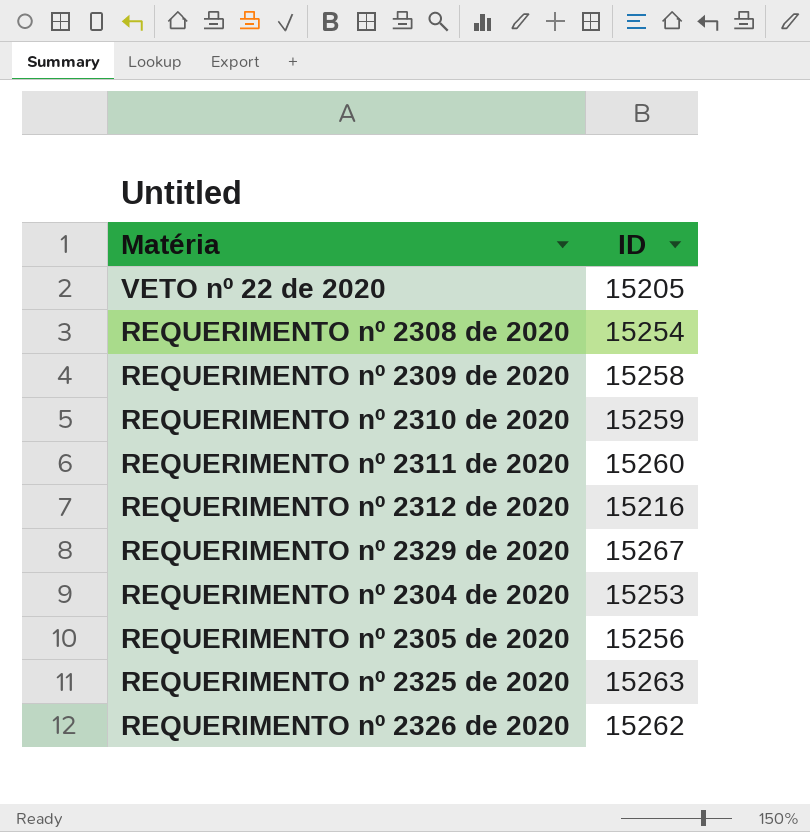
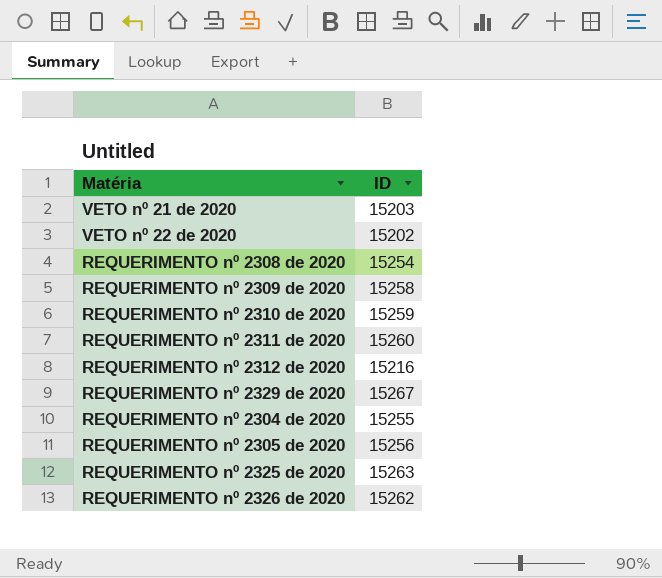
row VETO nº 21 de 2020: none -> 15203
VETO nº 22 de 2020 | ID: 15205 -> 15202
REQUERIMENTO nº 2304 de 2020 | ID: 15253 -> 15255

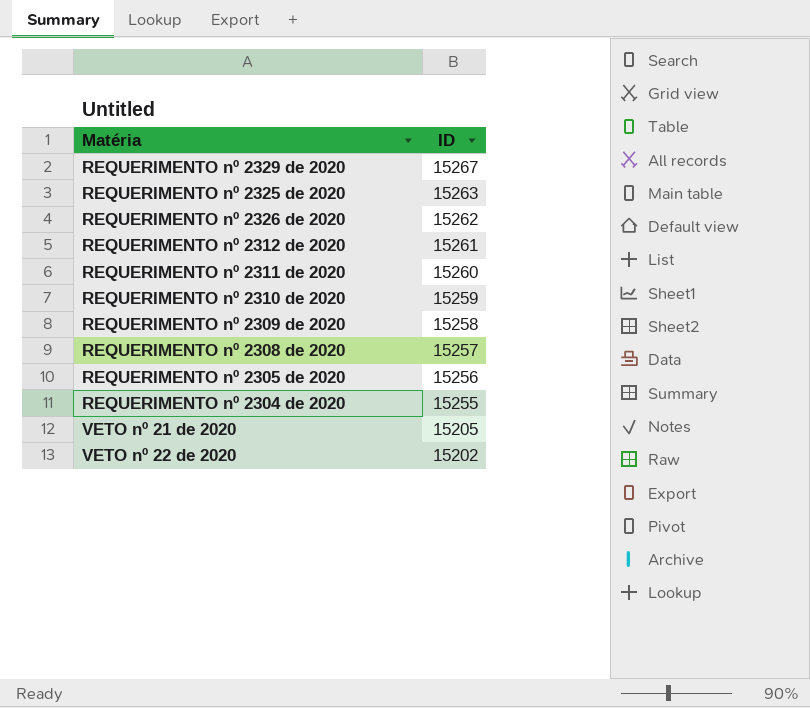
row order: none -> ID descending
REQUERIMENTO nº 2312 de 2020 | ID: 15216 -> 15261
REQUERIMENTO nº 2308 de 2020 | ID: 15254 -> 15257
VETO nº 21 de 2020 | ID: 15203 -> 15205

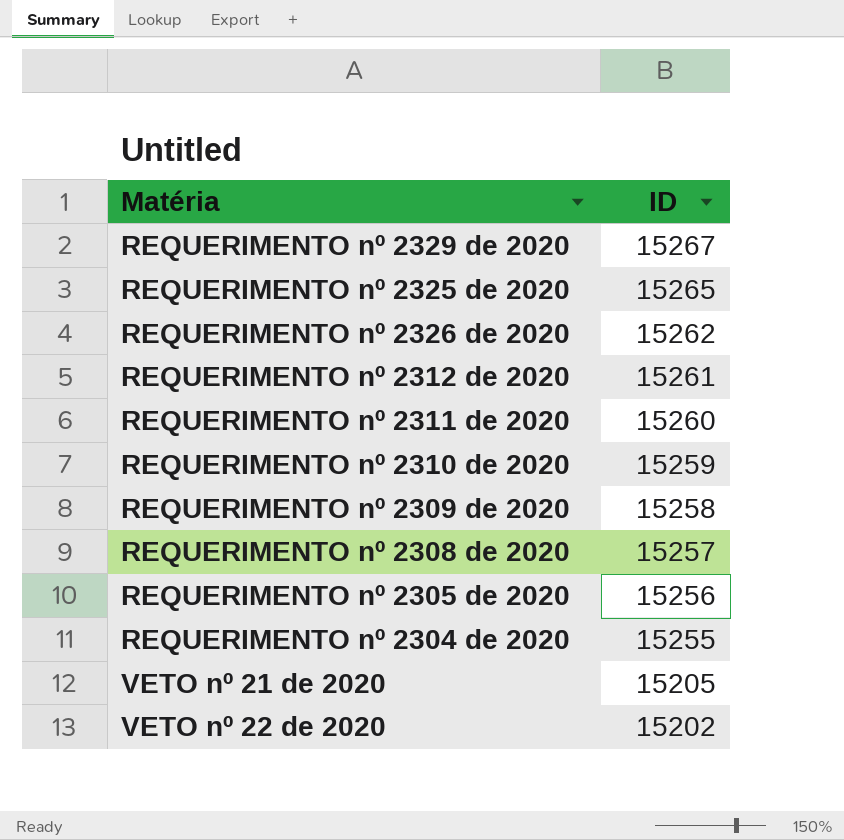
REQUERIMENTO nº 2325 de 2020 | ID: 15263 -> 15265

